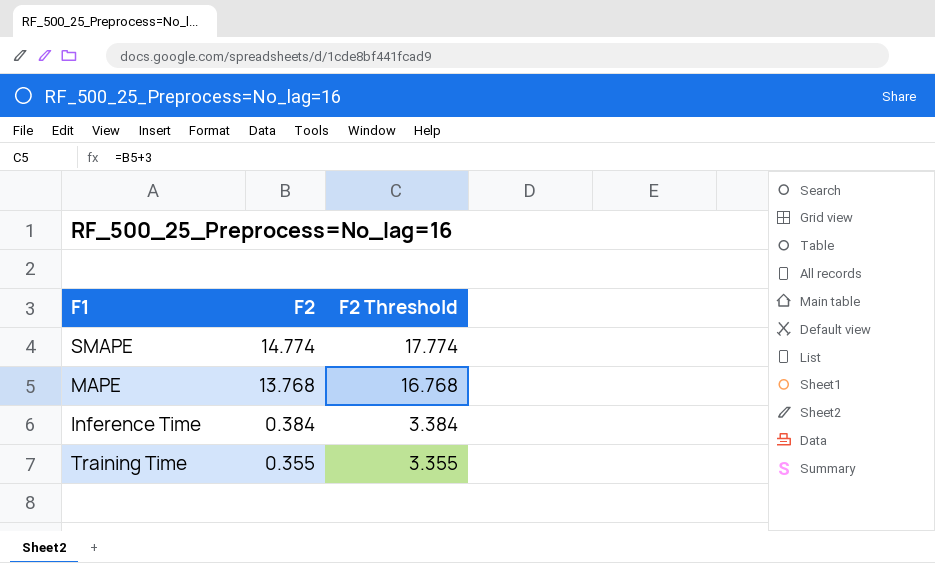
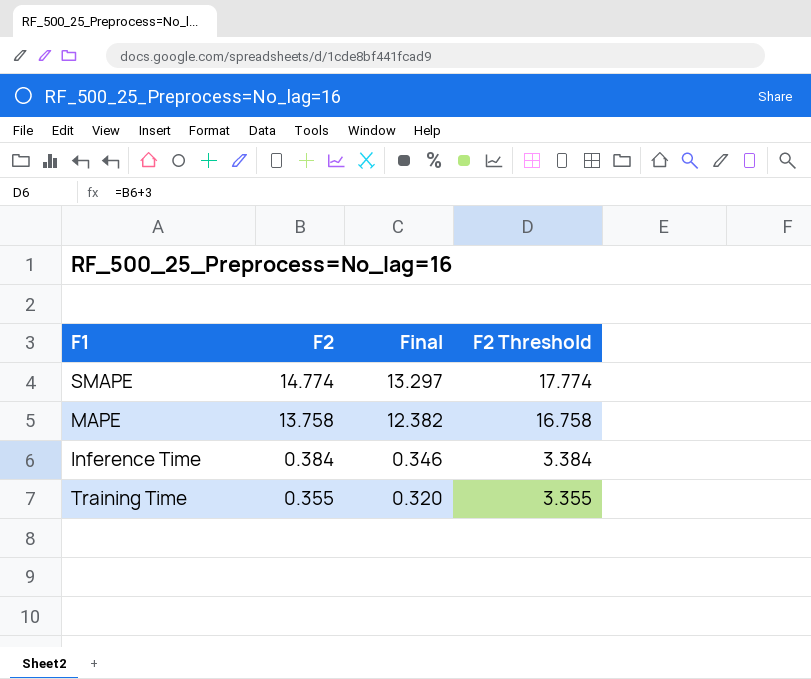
column Final | formula: none -> [F2] * 0.9
MAPE | F2: 13.768 -> 13.758
MAPE | F2 Threshold: 16.768 -> 16.758

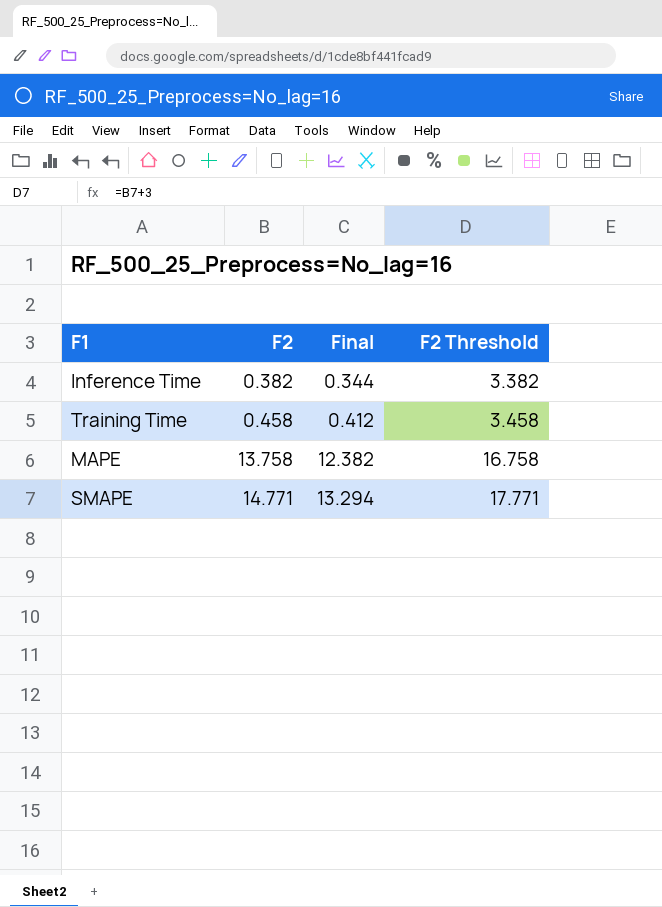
row order: F2 descending -> F2 ascending
Inference Time | F2: 0.384 -> 0.382
Inference Time | Final: 0.346 -> 0.344
Inference Time | F2 Threshold: 3.384 -> 3.382
Training Time | F2: 0.355 -> 0.458
Training Time | Final: 0.320 -> 0.412
Training Time | F2 Threshold: 3.355 -> 3.458
SMAPE | F2: 14.774 -> 14.771
SMAPE | Final: 13.297 -> 13.294
SMAPE | F2 Threshold: 17.774 -> 17.771

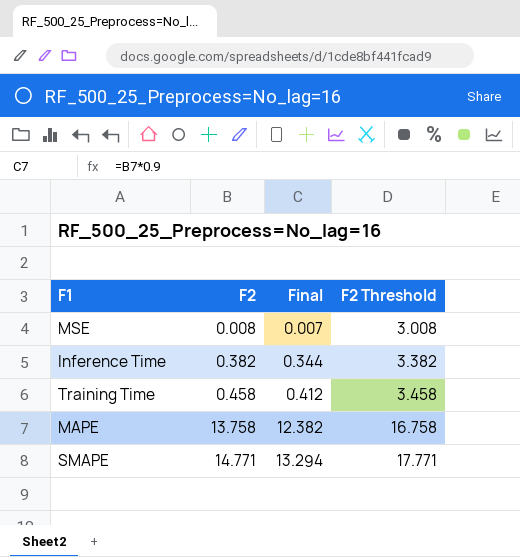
row MSE: none -> 0.008 | 0.007 | 3.008

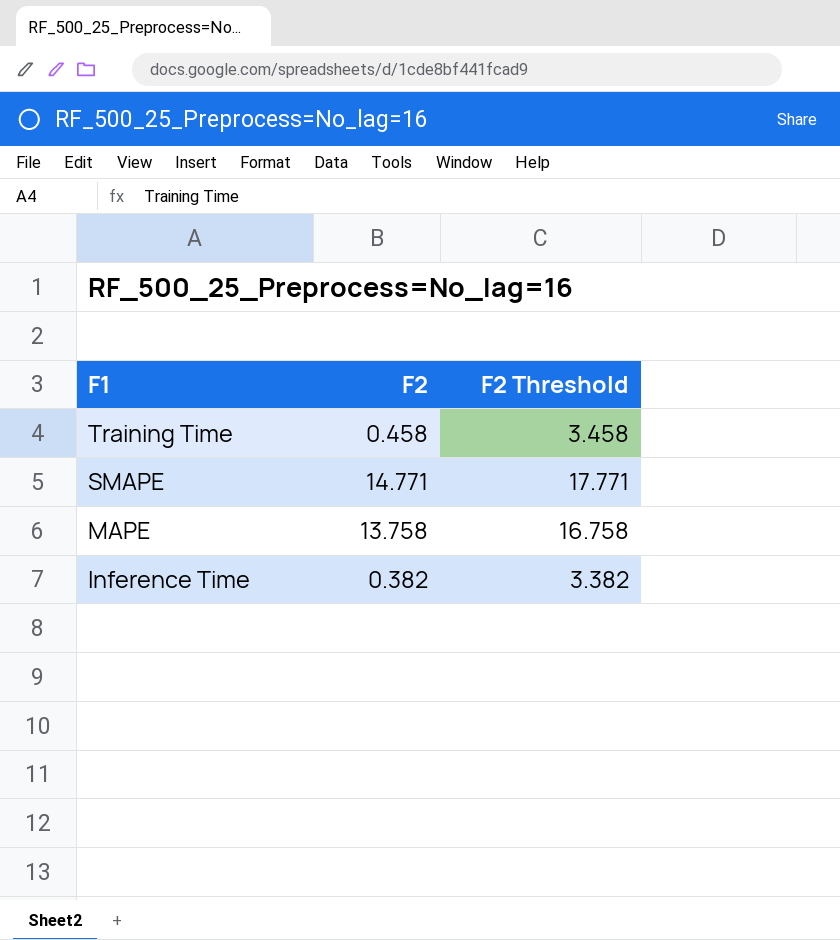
row order: F2 ascending -> F1 descending
column Final | formula: [F2] * 0.9 -> none
row MSE: 0.008 | 0.007 | 3.008 -> none

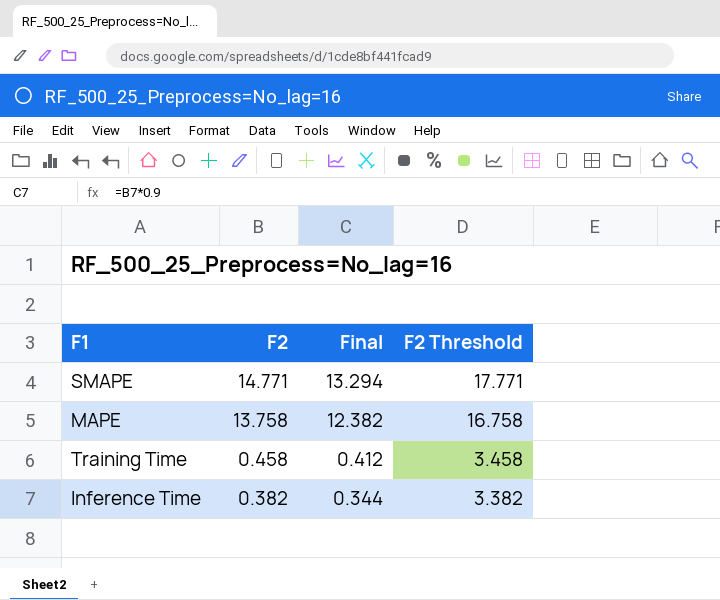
row order: F1 descending -> F2 descending
column Final | formula: none -> [F2] * 0.9

